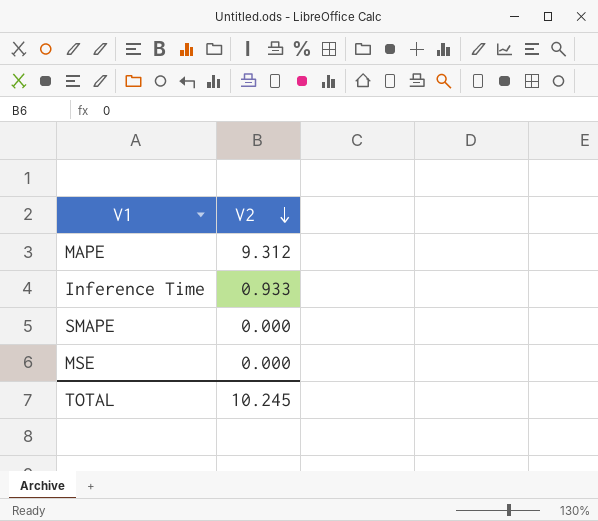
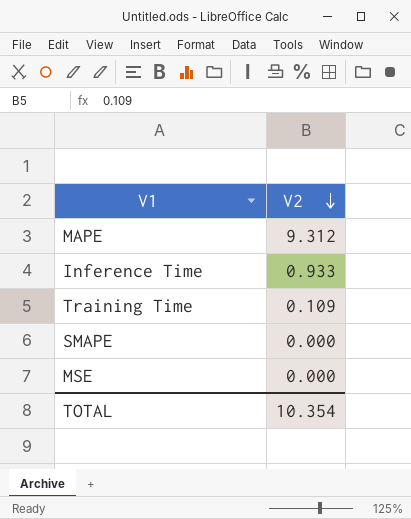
row Training Time: none -> 0.109
TOTAL | V2: 10.245 -> 10.354

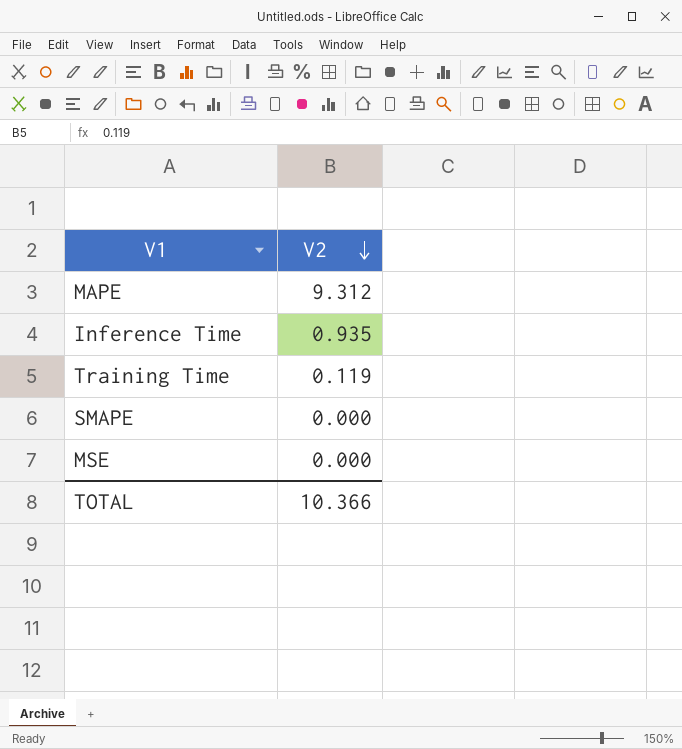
Inference Time | V2: 0.933 -> 0.935
Training Time | V2: 0.109 -> 0.119
TOTAL | V2: 10.354 -> 10.366

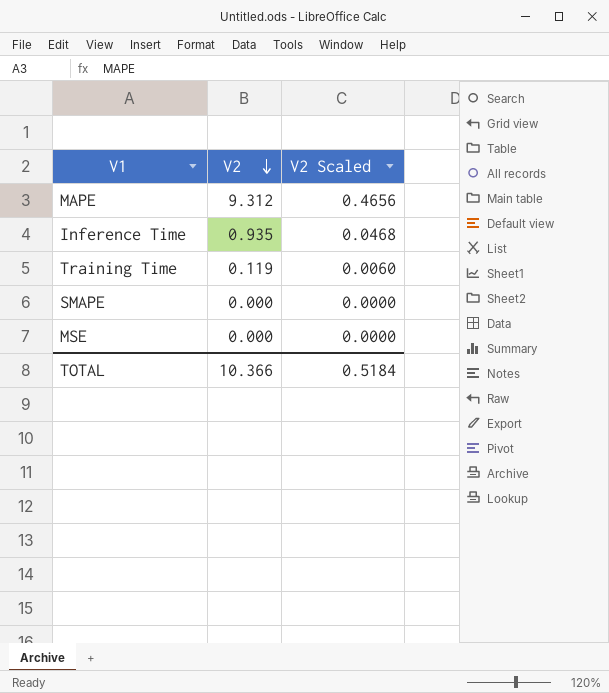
column V2 Scaled | formula: none -> [V2] * 0.05

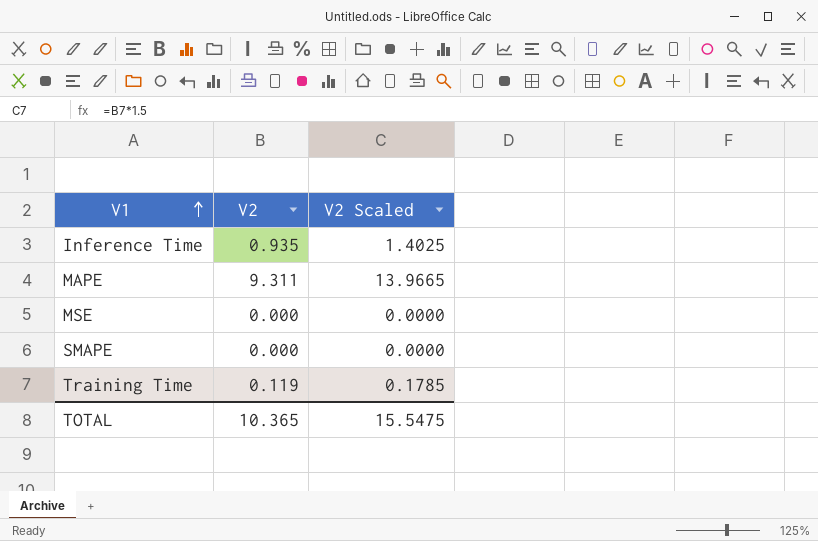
row order: V2 descending -> V1 ascending
column V2 Scaled | formula: [V2] * 0.05 -> [V2] * 1.5
MAPE | V2: 9.312 -> 9.311
TOTAL | V2: 10.366 -> 10.365
TOTAL | V2 Scaled: 0.5184 -> 15.5475

